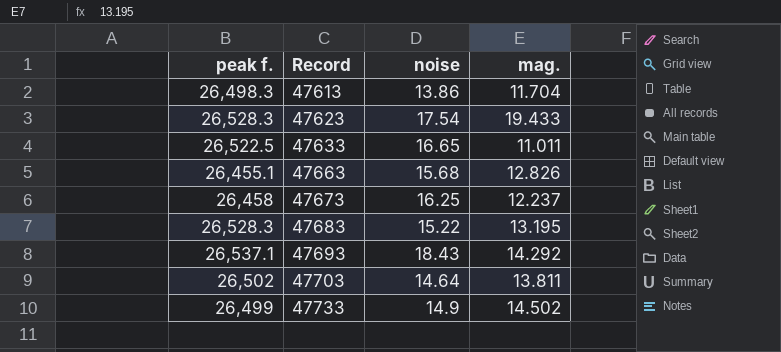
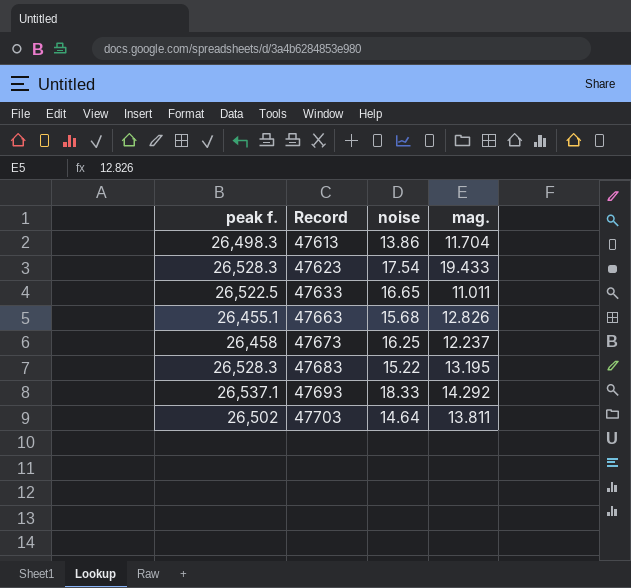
row 47733: 26,499 | 14.9 | 14.502 -> none
47693 | noise: 18.43 -> 18.33

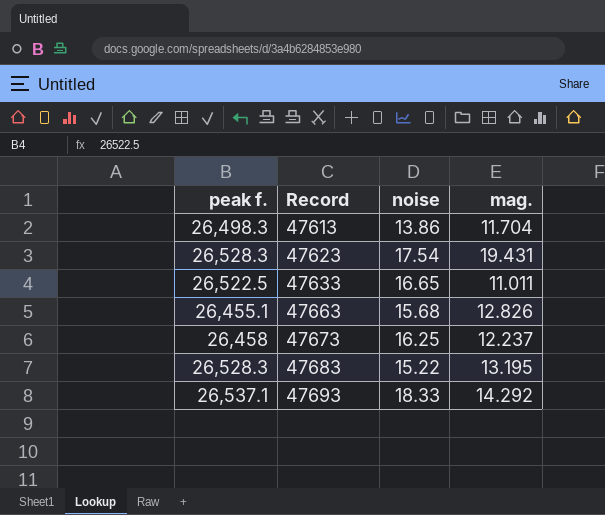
row 47703: 26,502 | 14.64 | 13.811 -> none
47623 | mag.: 19.433 -> 19.431

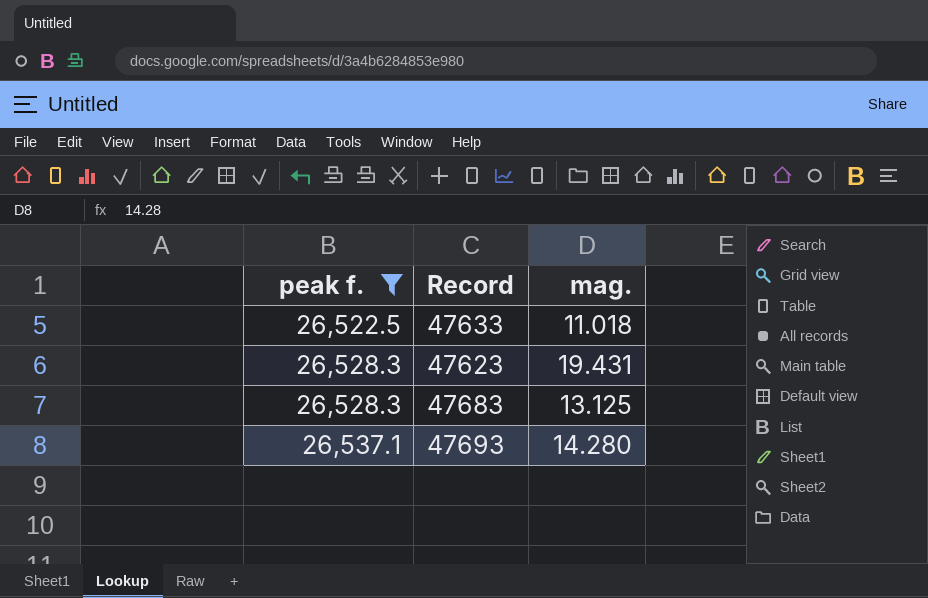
filter: none -> peak f. >= 26,522.5
row order: Record ascending -> peak f. ascending
column noise | position: 3 -> none
47633 | mag.: 11.011 -> 11.018
47683 | mag.: 13.195 -> 13.125
47693 | mag.: 14.292 -> 14.280

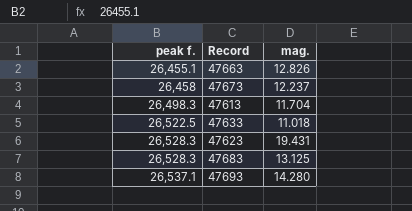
filter: peak f. >= 26,522.5 -> none

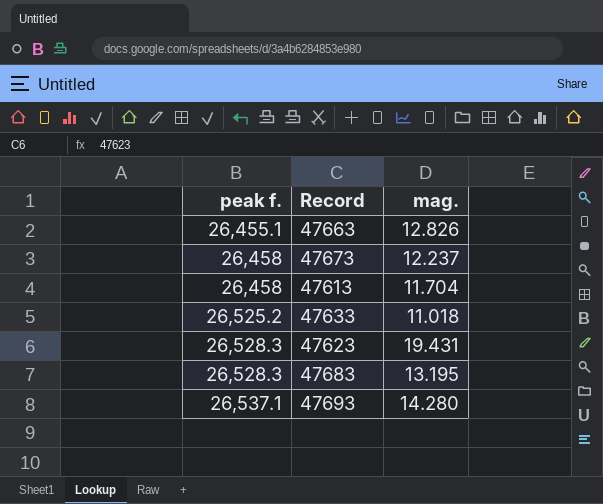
47613 | peak f.: 26,498.3 -> 26,458
47633 | peak f.: 26,522.5 -> 26,525.2
47683 | mag.: 13.125 -> 13.195

